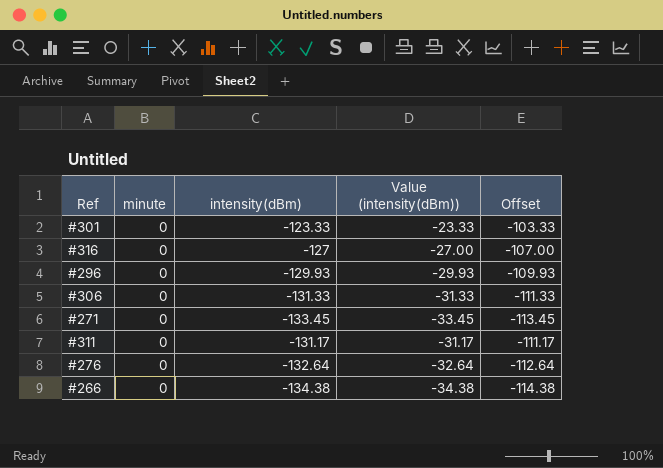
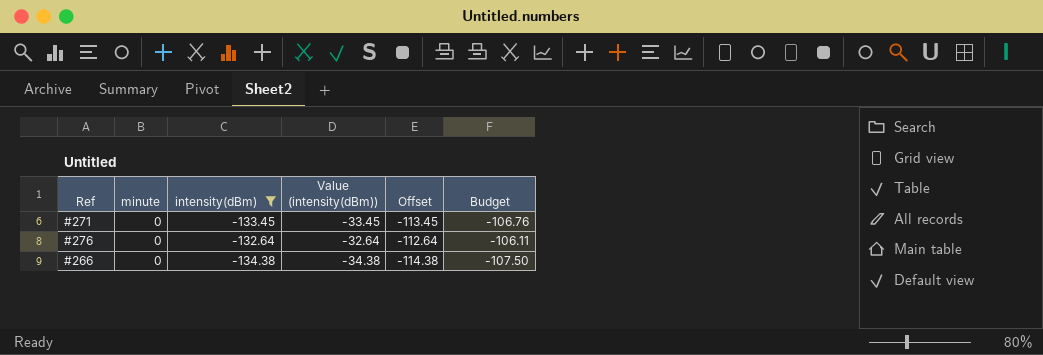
filter: none -> intensity(dBm) <= -132.64
column Budget | formula: none -> [intensity(dBm)] * 0.8

